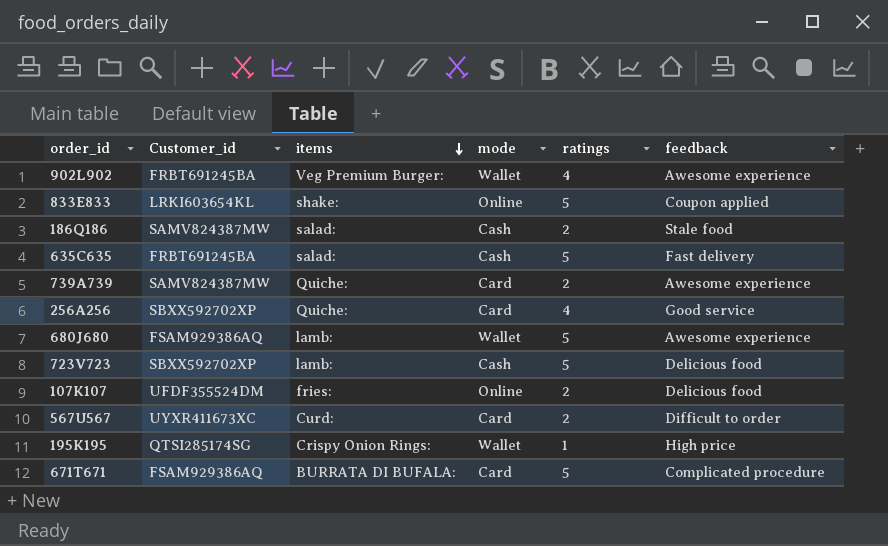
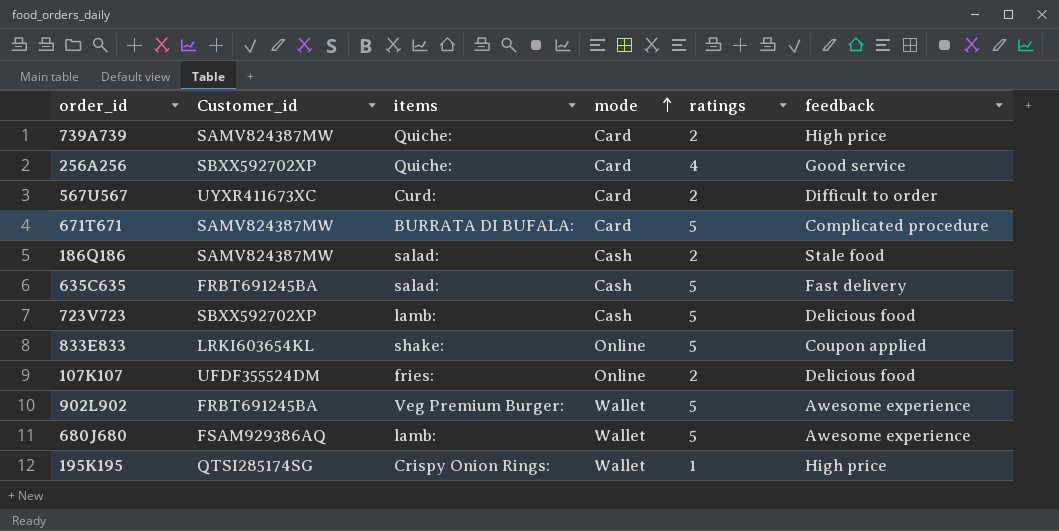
row order: items descending -> mode ascending
739A739 | feedback: Awesome experience -> High price
671T671 | Customer_id: FSAM929386AQ -> SAMV824387MW
902L902 | ratings: 4 -> 5

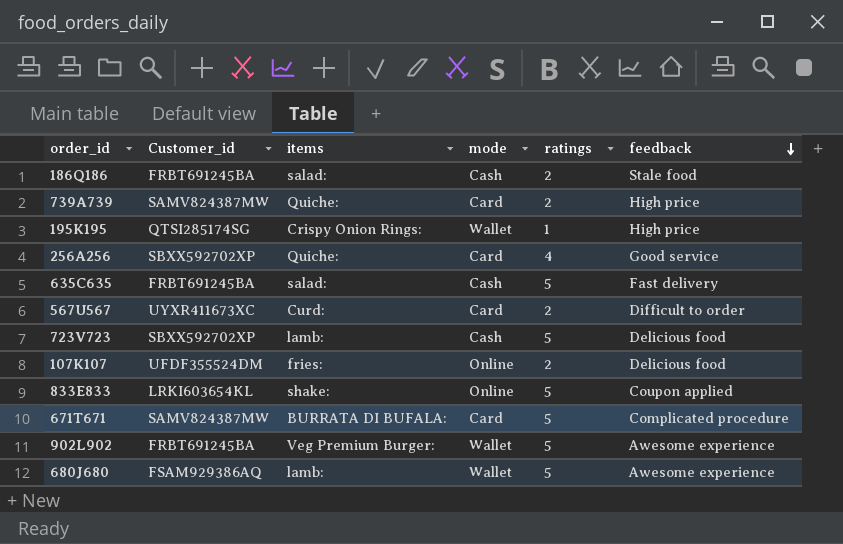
row order: mode ascending -> feedback descending
186Q186 | Customer_id: SAMV824387MW -> FRBT691245BA

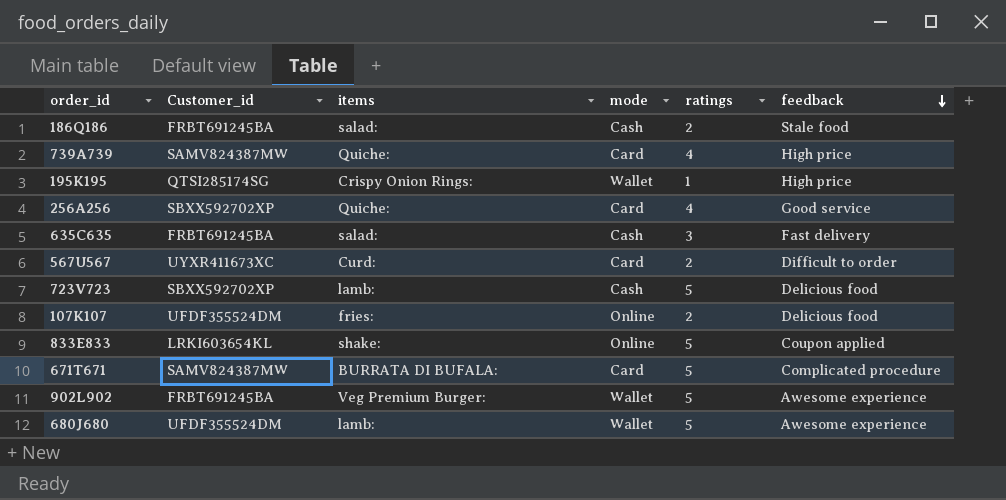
739A739 | ratings: 2 -> 4
635C635 | ratings: 5 -> 3
680J680 | Customer_id: FSAM929386AQ -> UFDF355524DM

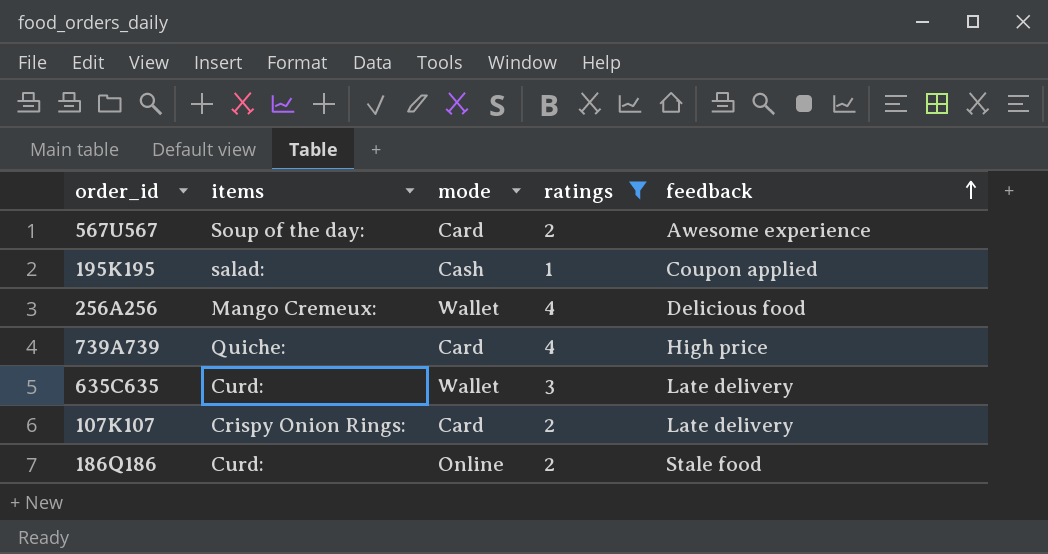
filter: none -> ratings != 5
row order: feedback descending -> feedback ascending
column Customer_id | position: 2 -> none
567U567 | items: Curd: -> Soup of the day:
567U567 | feedback: Difficult to order -> Awesome experience
195K195 | items: Crispy Onion Rings: -> salad:
195K195 | mode: Wallet -> Cash
195K195 | feedback: High price -> Coupon applied
256A256 | items: Quiche: -> Mango Cremeux:
256A256 | mode: Card -> Wallet
256A256 | feedback: Good service -> Delicious food
635C635 | items: salad: -> Curd:
635C635 | mode: Cash -> Wallet
635C635 | feedback: Fast delivery -> Late delivery
107K107 | items: fries: -> Crispy Onion Rings:
107K107 | mode: Online -> Card
107K107 | feedback: Delicious food -> Late delivery
186Q186 | items: salad: -> Curd:
186Q186 | mode: Cash -> Online

